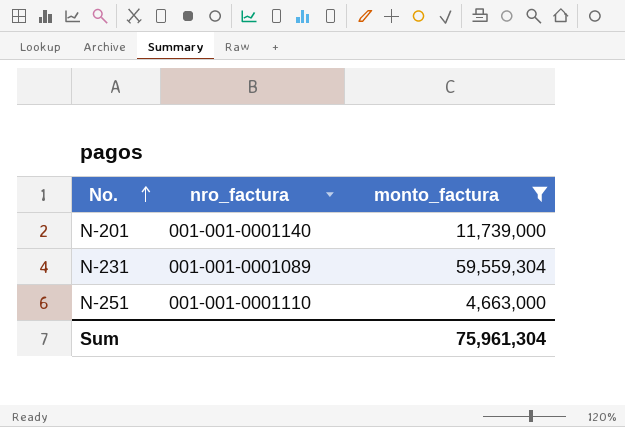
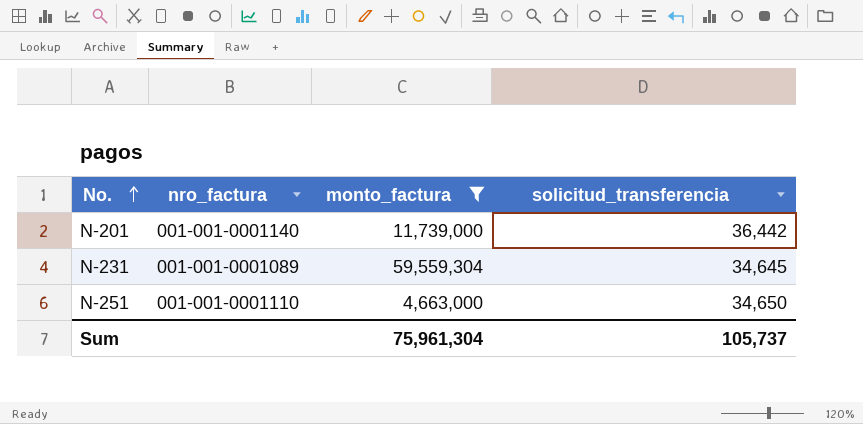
column solicitud_transferencia | position: none -> 4

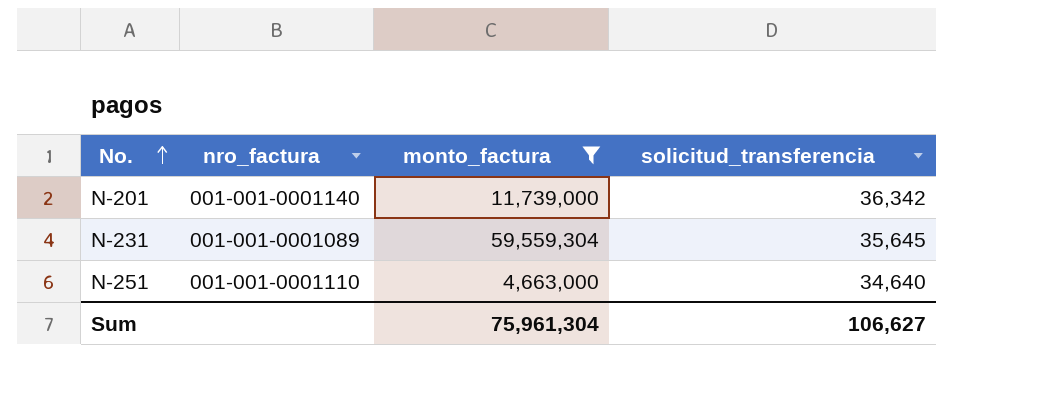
N-201 | solicitud_transferencia: 36,442 -> 36,342
N-231 | solicitud_transferencia: 34,645 -> 35,645
N-251 | solicitud_transferencia: 34,650 -> 34,640
Sum | solicitud_transferencia: 105,737 -> 106,627

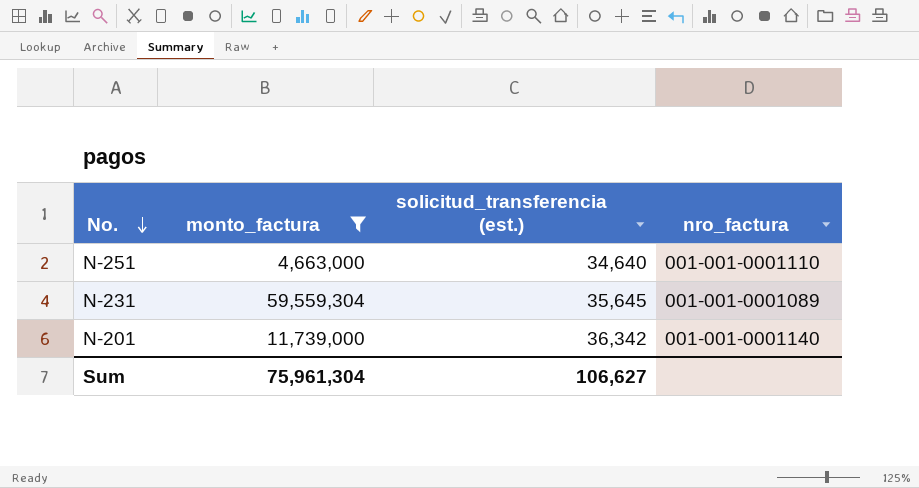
row order: No. ascending -> No. descending
column name: solicitud_transferencia -> solicitud_transferencia (est.)
column nro_factura | position: 2 -> 4

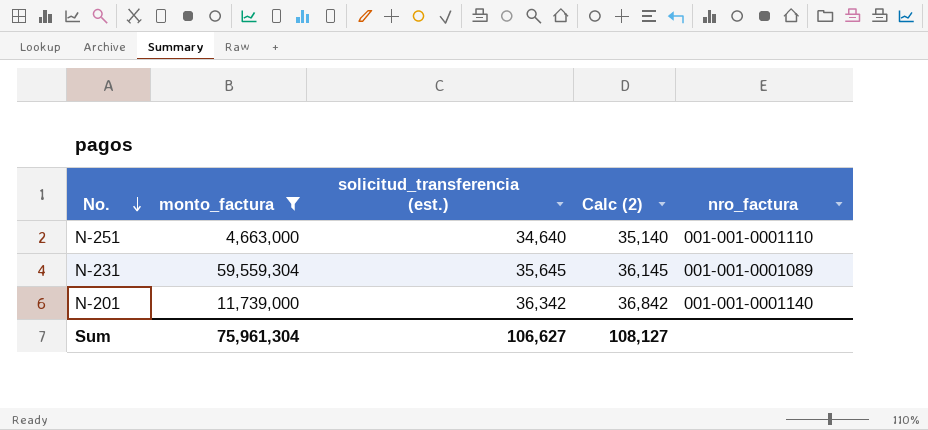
column Calc (2) | formula: none -> [solicitud_transferencia (est.)] + 500

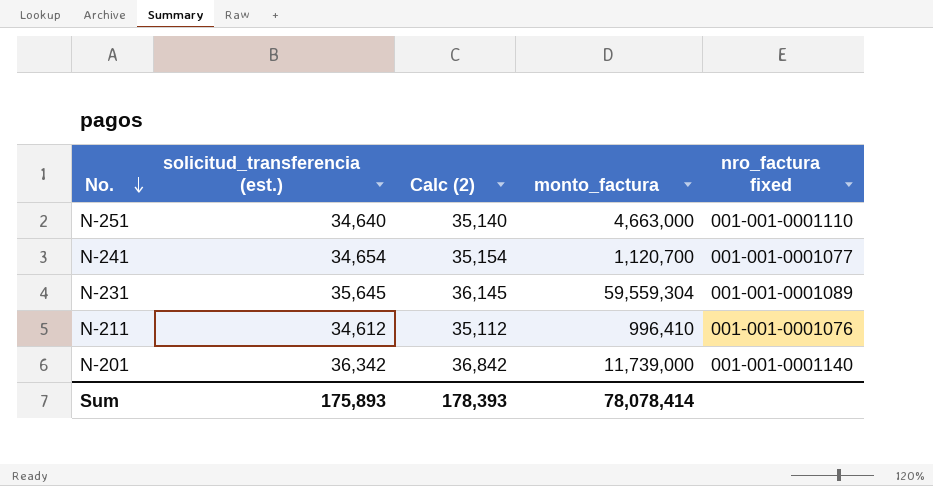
filter: monto_factura >= 4,663,000 -> none
column monto_factura | position: 2 -> 4
column name: nro_factura -> nro_factura fixed
Sum | solicitud_transferencia (est.): 106,627 -> 175,893
Sum | Calc (2): 108,127 -> 178,393
Sum | monto_factura: 75,961,304 -> 78,078,414

